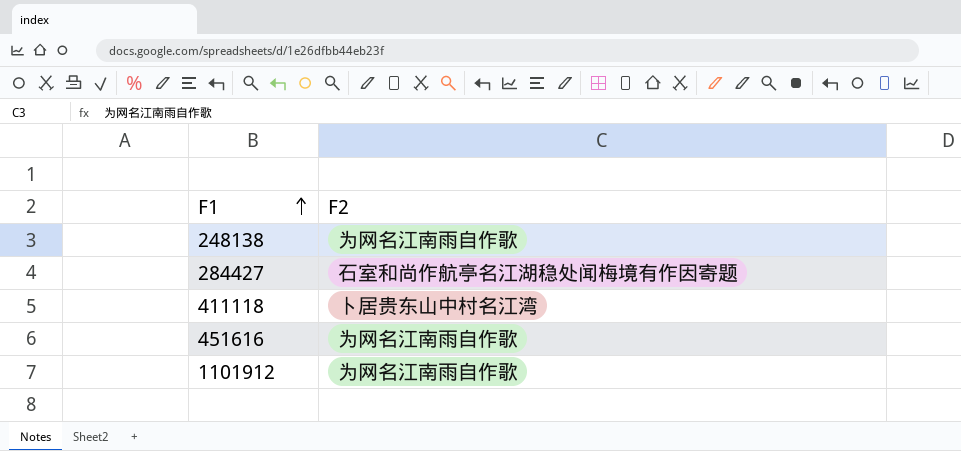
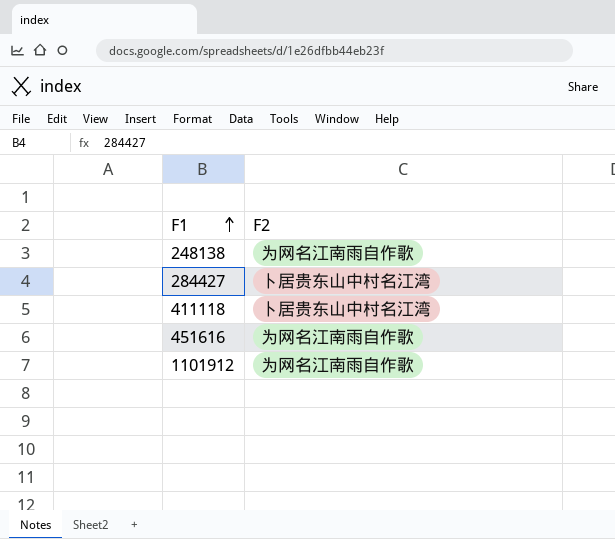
284427 | F2: 石室和尚作航亭名江湖稳处闻梅境有作因寄题 -> 卜居贵东山中村名江湾

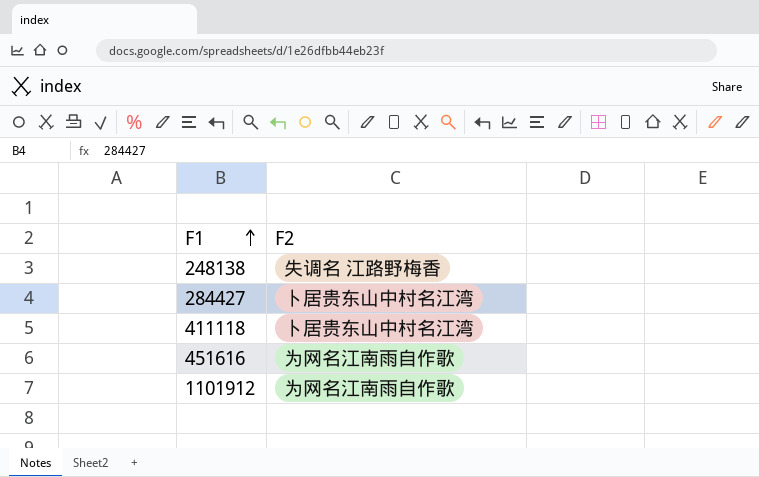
248138 | F2: 为网名江南雨自作歌 -> 失调名 江路野梅香

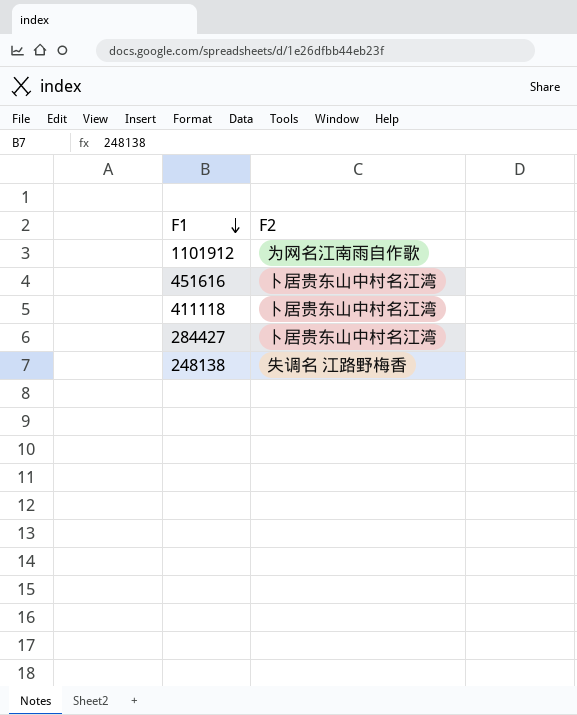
row order: F1 ascending -> F1 descending
451616 | F2: 为网名江南雨自作歌 -> 卜居贵东山中村名江湾

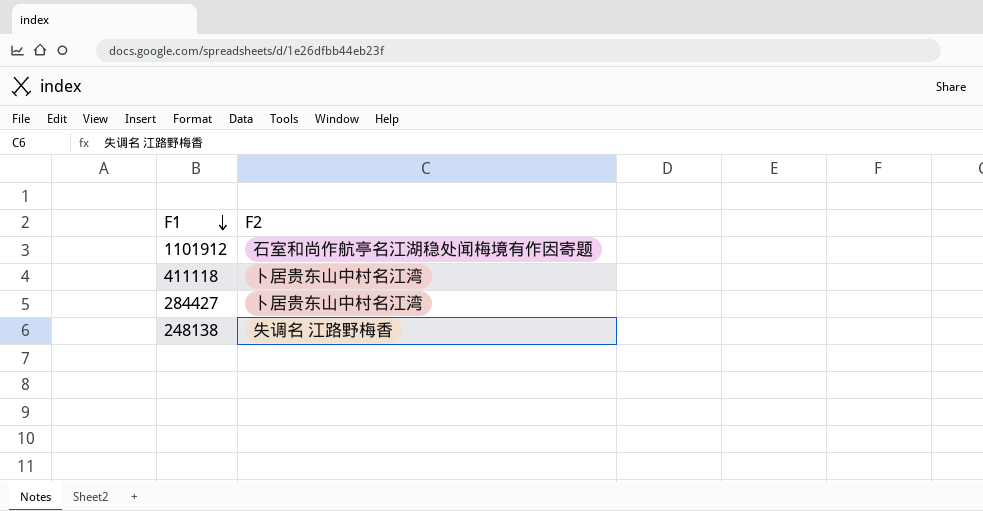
row 451616: 卜居贵东山中村名江湾 -> none
1101912 | F2: 为网名江南雨自作歌 -> 石室和尚作航亭名江湖稳处闻梅境有作因寄题

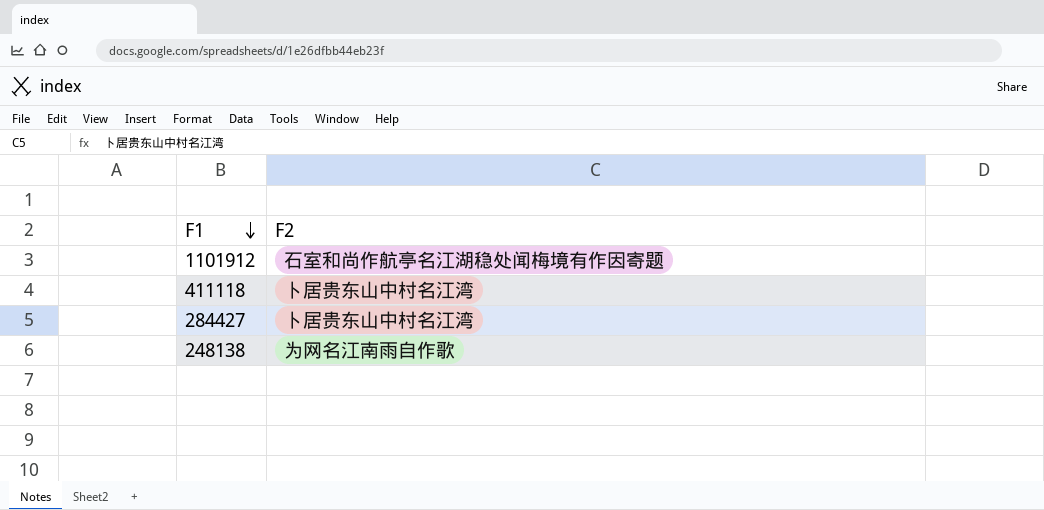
248138 | F2: 失调名 江路野梅香 -> 为网名江南雨自作歌

